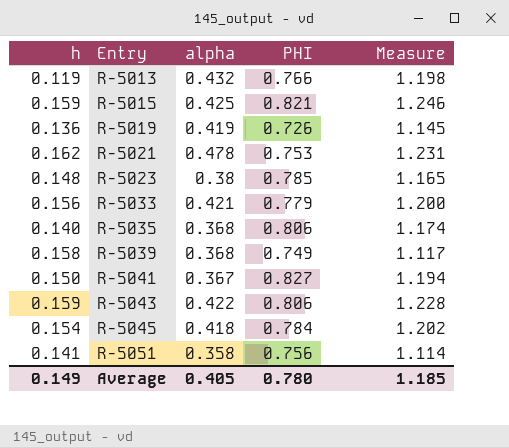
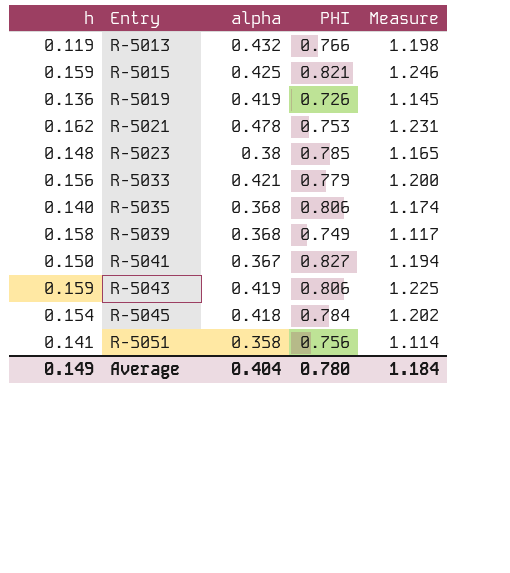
R-5043 | alpha: 0.422 -> 0.419
R-5043 | Measure: 1.228 -> 1.225
Average | alpha: 0.405 -> 0.404
Average | Measure: 1.185 -> 1.184

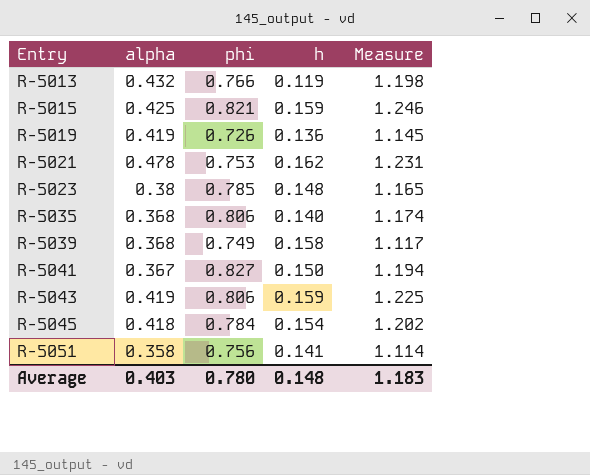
column name: PHI -> phi
column h | position: 1 -> 4
row R-5033: 0.156 | 0.421 | 0.779 | 1.200 -> none
Average | alpha: 0.404 -> 0.403
Average | h: 0.149 -> 0.148
Average | Measure: 1.184 -> 1.183

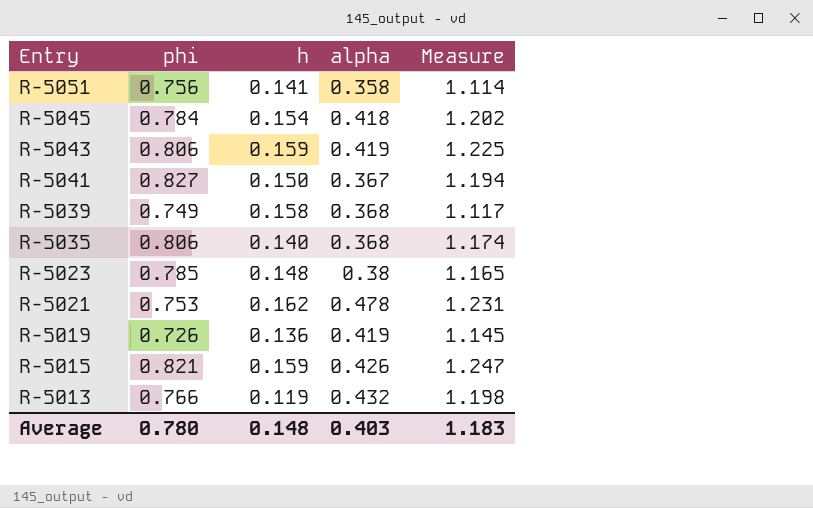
row order: Entry ascending -> Entry descending
column alpha | position: 2 -> 4
R-5015 | alpha: 0.425 -> 0.426
R-5015 | Measure: 1.246 -> 1.247

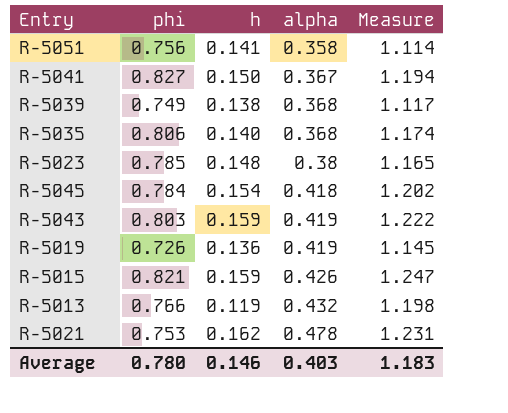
row order: Entry descending -> alpha ascending
R-5039 | h: 0.158 -> 0.138
R-5043 | phi: 0.806 -> 0.803
R-5043 | Measure: 1.225 -> 1.222
Average | h: 0.148 -> 0.146

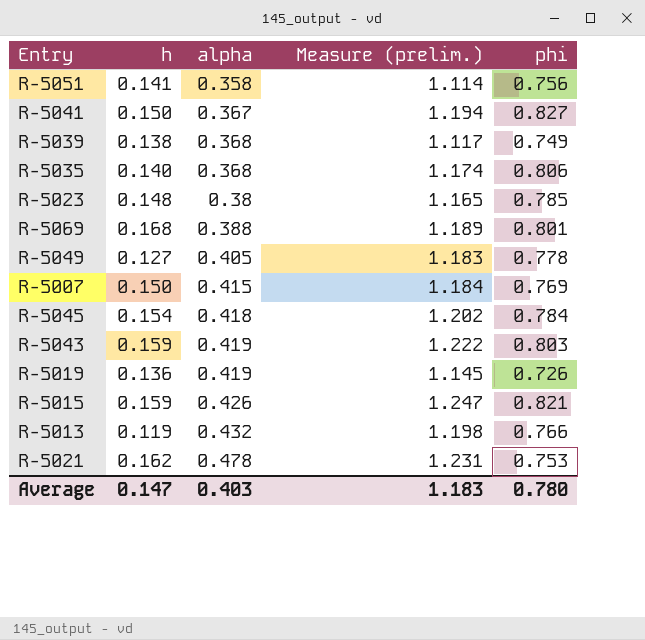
column name: Measure -> Measure (prelim.)
column phi | position: 2 -> 5
row R-5069: none -> 0.168 | 0.388 | 1.189 | 0.801
row R-5049: none -> 0.127 | 0.405 | 1.183 | 0.778
row R-5007: none -> 0.150 | 0.415 | 1.184 | 0.769
Average | h: 0.146 -> 0.147

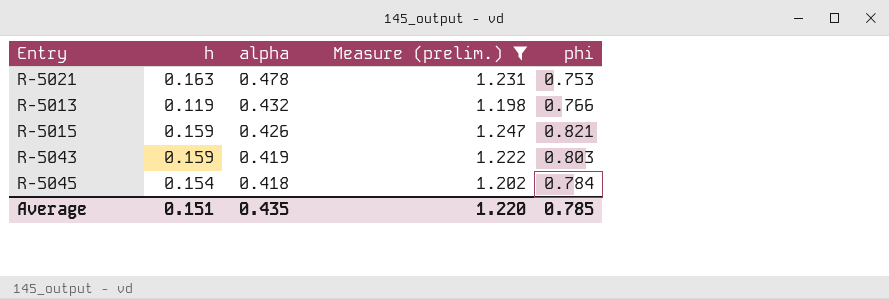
filter: none -> Measure (prelim.) >= 1.198
row order: alpha ascending -> alpha descending
R-5021 | h: 0.162 -> 0.163
Average | h: 0.147 -> 0.151
Average | alpha: 0.403 -> 0.435
Average | Measure (prelim.): 1.183 -> 1.220
Average | phi: 0.780 -> 0.785

